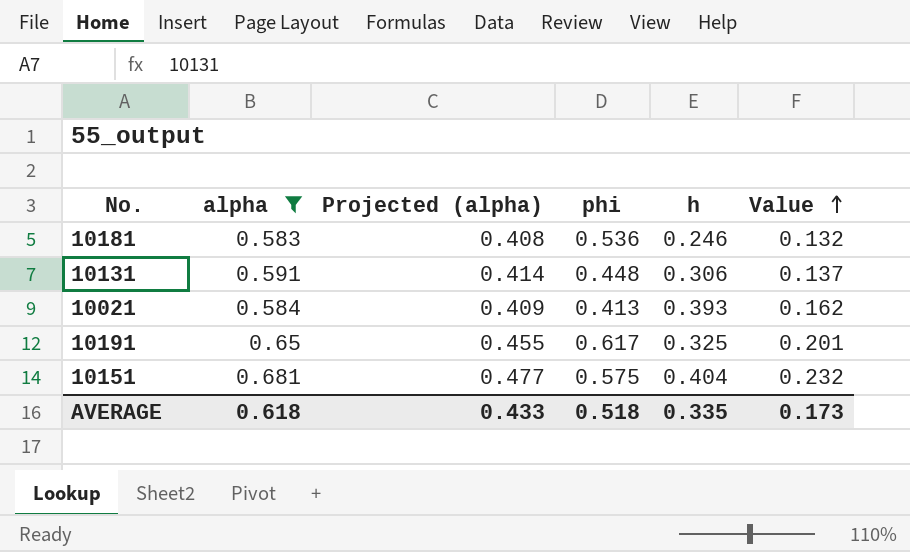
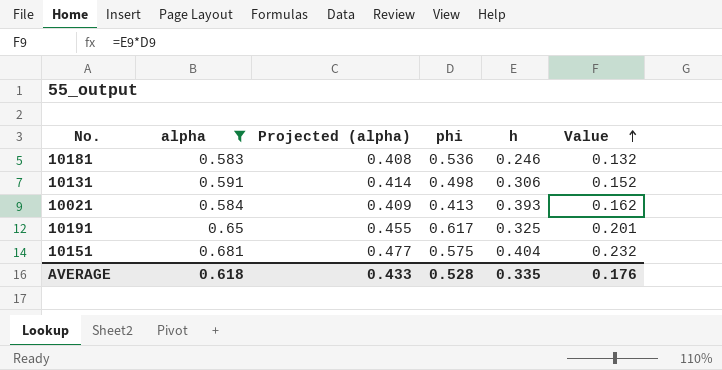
10131 | phi: 0.448 -> 0.498
10131 | Value: 0.137 -> 0.152
AVERAGE | phi: 0.518 -> 0.528
AVERAGE | Value: 0.173 -> 0.176

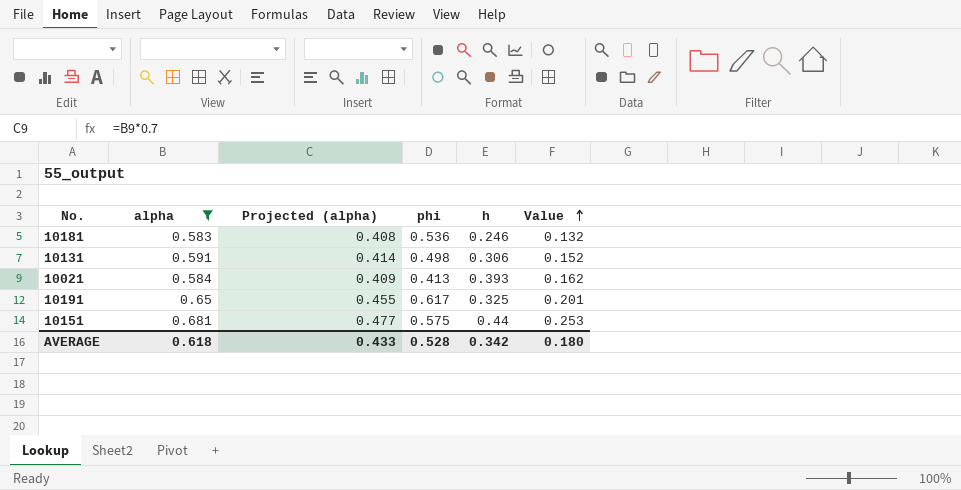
10151 | h: 0.404 -> 0.44
10151 | Value: 0.232 -> 0.253
AVERAGE | h: 0.335 -> 0.342
AVERAGE | Value: 0.176 -> 0.180

